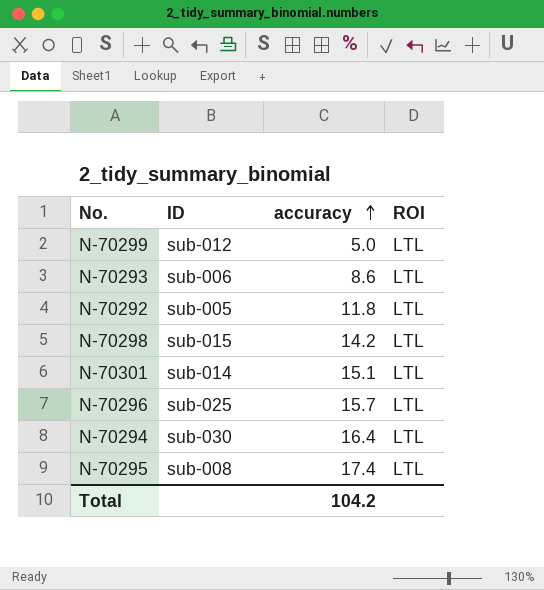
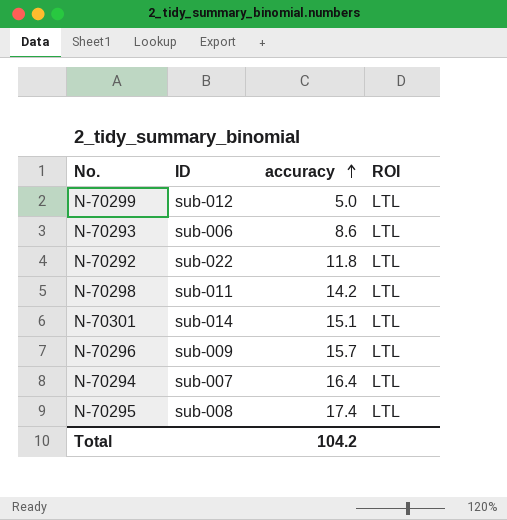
N-70292 | ID: sub-005 -> sub-022
N-70298 | ID: sub-015 -> sub-011
N-70296 | ID: sub-025 -> sub-009
N-70294 | ID: sub-030 -> sub-007

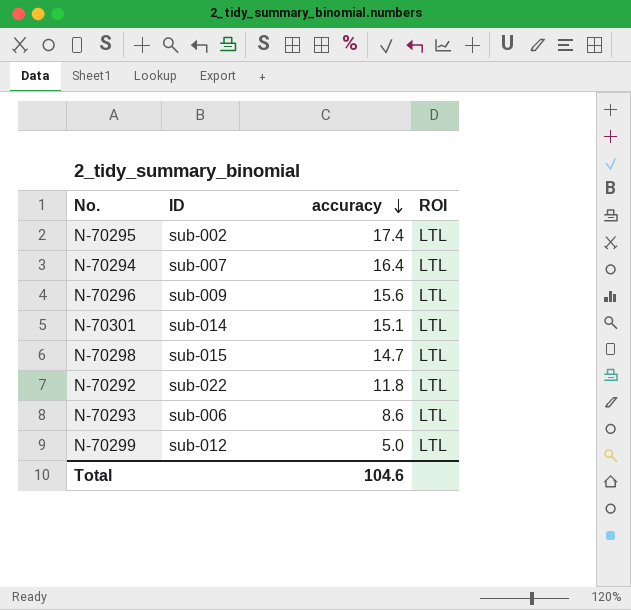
row order: accuracy ascending -> accuracy descending
N-70295 | ID: sub-008 -> sub-002
N-70296 | accuracy: 15.7 -> 15.6
N-70298 | ID: sub-011 -> sub-015
N-70298 | accuracy: 14.2 -> 14.7
Total | accuracy: 104.2 -> 104.6

